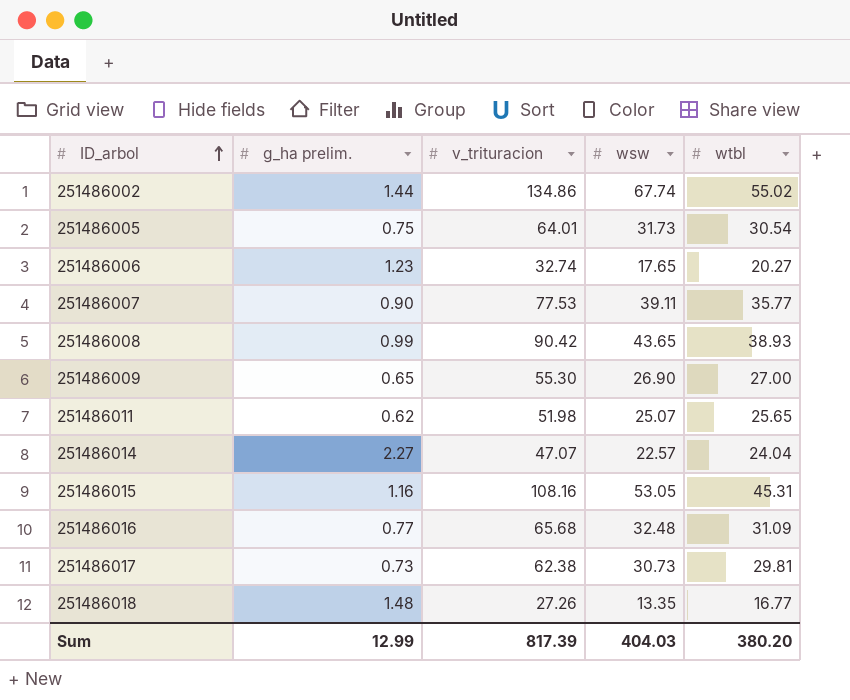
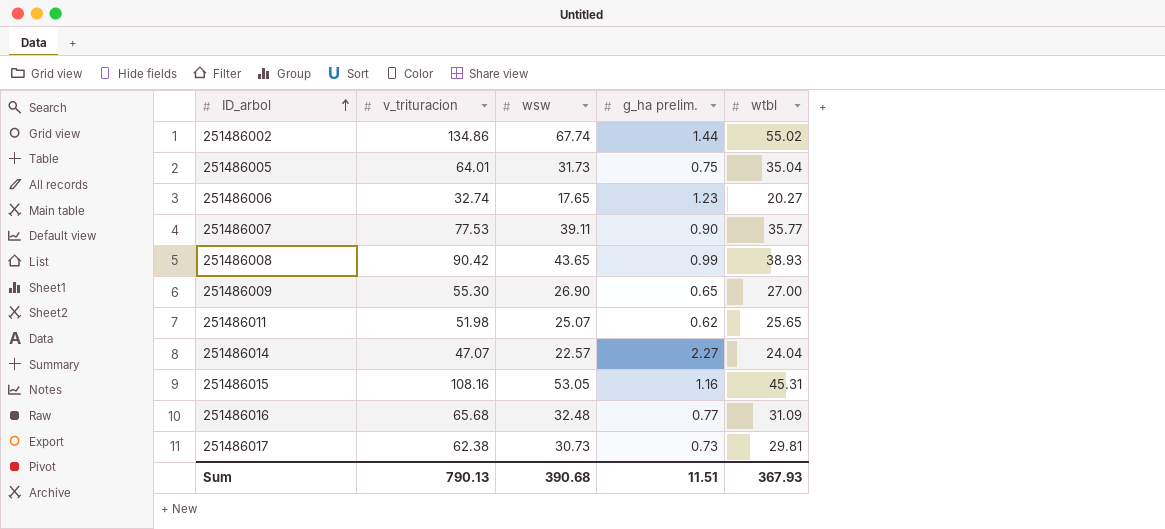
column g_ha prelim. | position: 2 -> 4
row 251486018: 1.48 | 27.26 | 13.35 | 16.77 -> none
251486005 | wtbl: 30.54 -> 35.04
Sum | v_trituracion: 817.39 -> 790.13
Sum | wsw: 404.03 -> 390.68
Sum | g_ha prelim.: 12.99 -> 11.51
Sum | wtbl: 380.20 -> 367.93

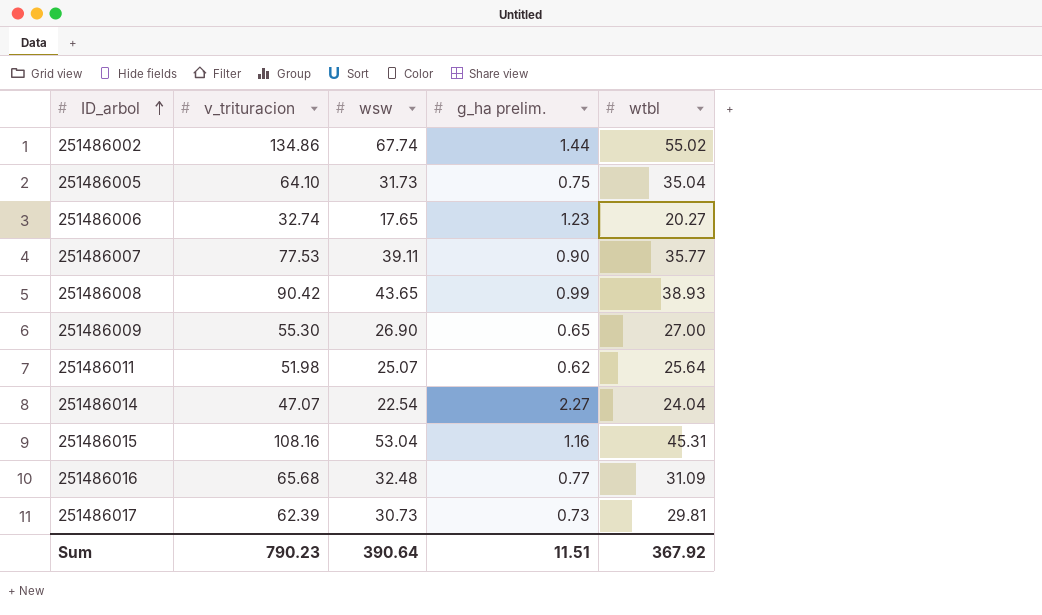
251486005 | v_trituracion: 64.01 -> 64.10
251486011 | wtbl: 25.65 -> 25.64
251486014 | wsw: 22.57 -> 22.54
251486015 | wsw: 53.05 -> 53.04
251486017 | v_trituracion: 62.38 -> 62.39
Sum | v_trituracion: 790.13 -> 790.23
Sum | wsw: 390.68 -> 390.64
Sum | wtbl: 367.93 -> 367.92

